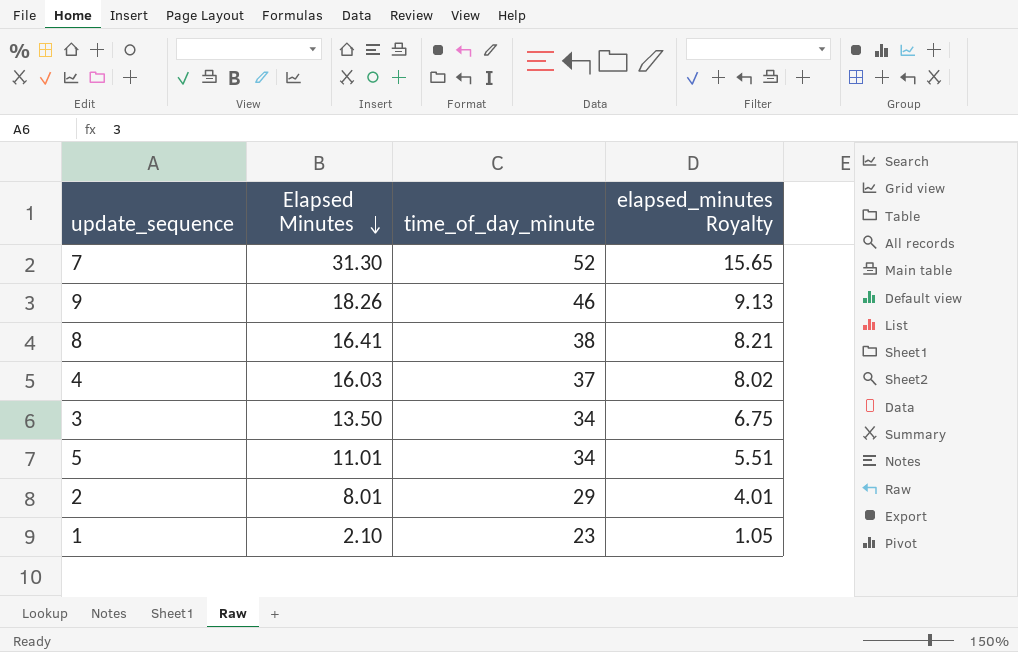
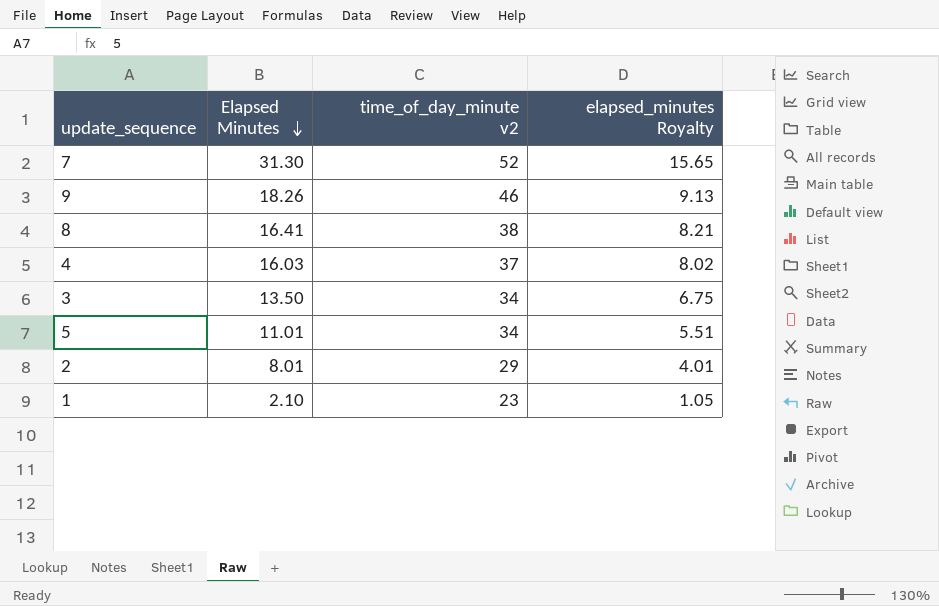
column name: time_of_day_minute -> time_of_day_minute v2

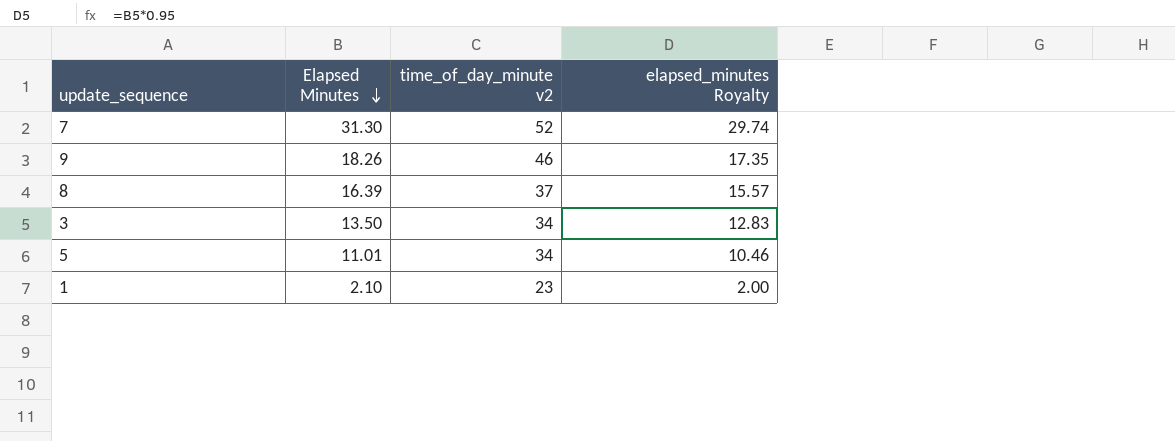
column elapsed_minutes Royalty | formula: [Elapsed Minutes] * 0.5 -> [Elapsed Minutes] * 0.95
row 4: 16.03 | 37 | 8.02 -> none
row 2: 8.01 | 29 | 4.01 -> none
8 | Elapsed Minutes: 16.41 -> 16.39
8 | time_of_day_minute v2: 38 -> 37

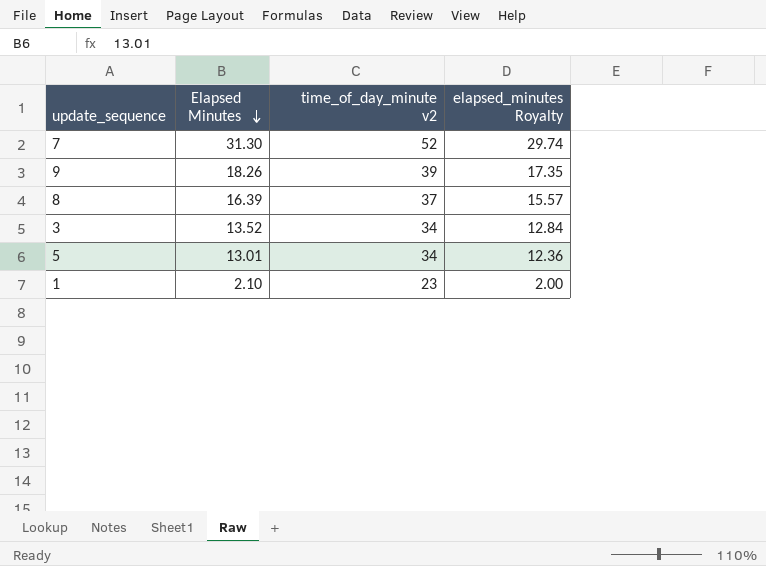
9 | time_of_day_minute v2: 46 -> 39
3 | Elapsed Minutes: 13.50 -> 13.52
3 | elapsed_minutes Royalty: 12.83 -> 12.84
5 | Elapsed Minutes: 11.01 -> 13.01
5 | elapsed_minutes Royalty: 10.46 -> 12.36

